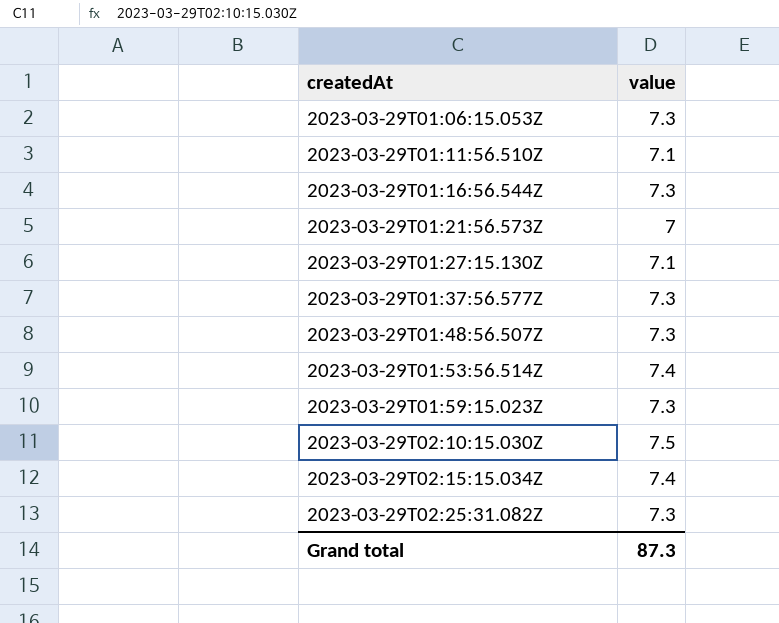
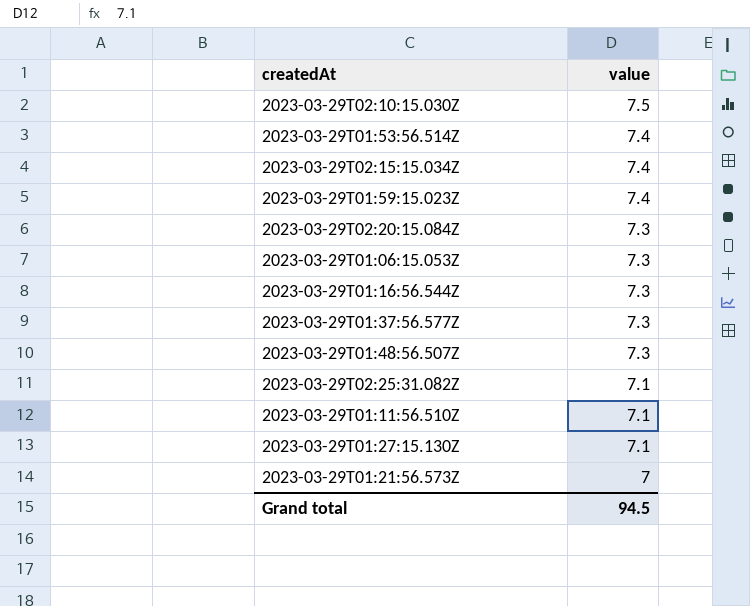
row order: createdAt ascending -> value descending
2023-03-29T01:59:15.023Z | value: 7.3 -> 7.4
row 2023-03-29T02:20:15.084Z: none -> 7.3
2023-03-29T02:25:31.082Z | value: 7.3 -> 7.1
Grand total | value: 87.3 -> 94.5

